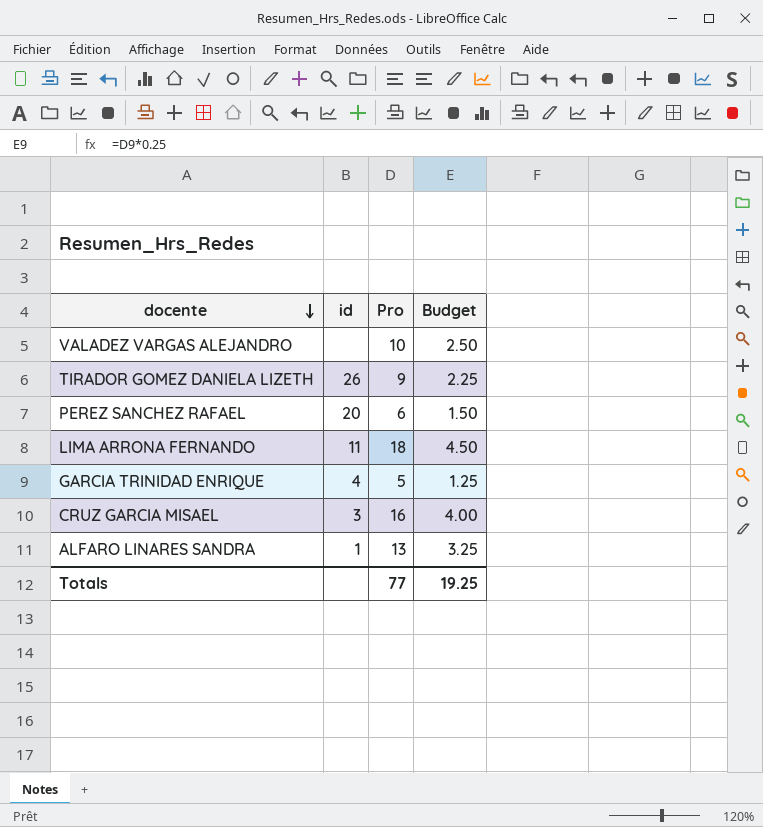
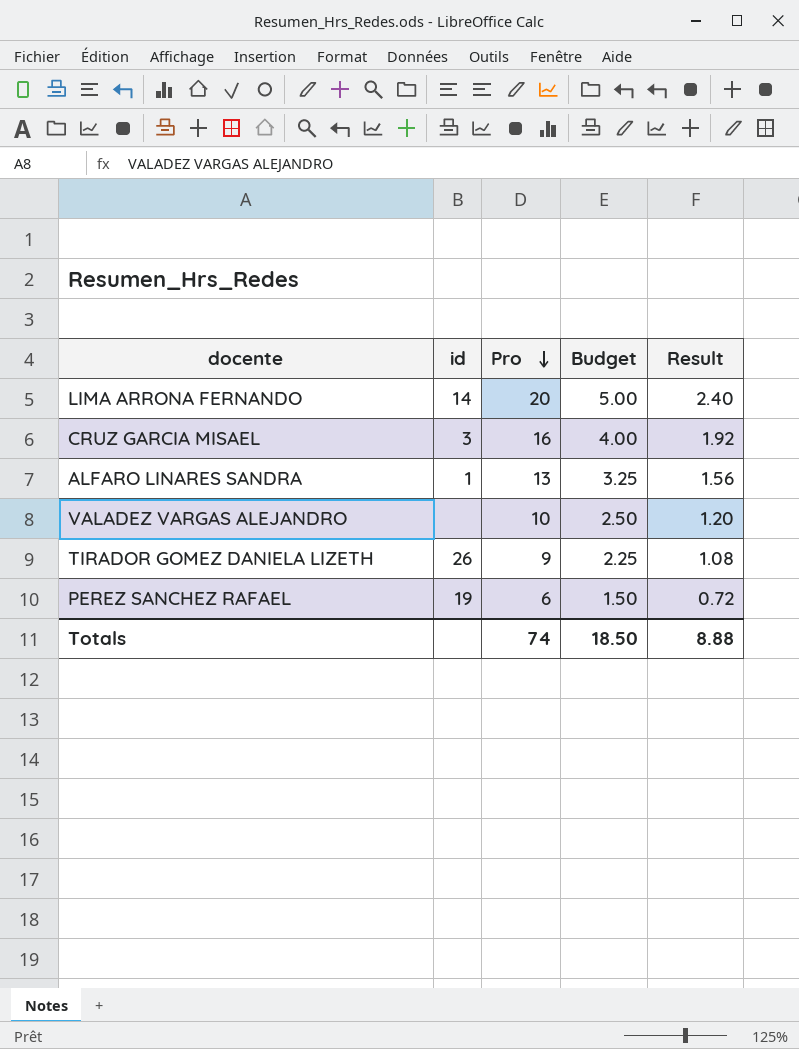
row order: docente descending -> Pro descending
column Result | formula: none -> [Pro] * 0.12
row GARCIA TRINIDAD ENRIQUE: 4 | 5 | 1.25 -> none
LIMA ARRONA FERNANDO | id: 11 -> 14
LIMA ARRONA FERNANDO | Pro: 18 -> 20
LIMA ARRONA FERNANDO | Budget: 4.50 -> 5.00
PEREZ SANCHEZ RAFAEL | id: 20 -> 19
Totals | Pro: 77 -> 74
Totals | Budget: 19.25 -> 18.50

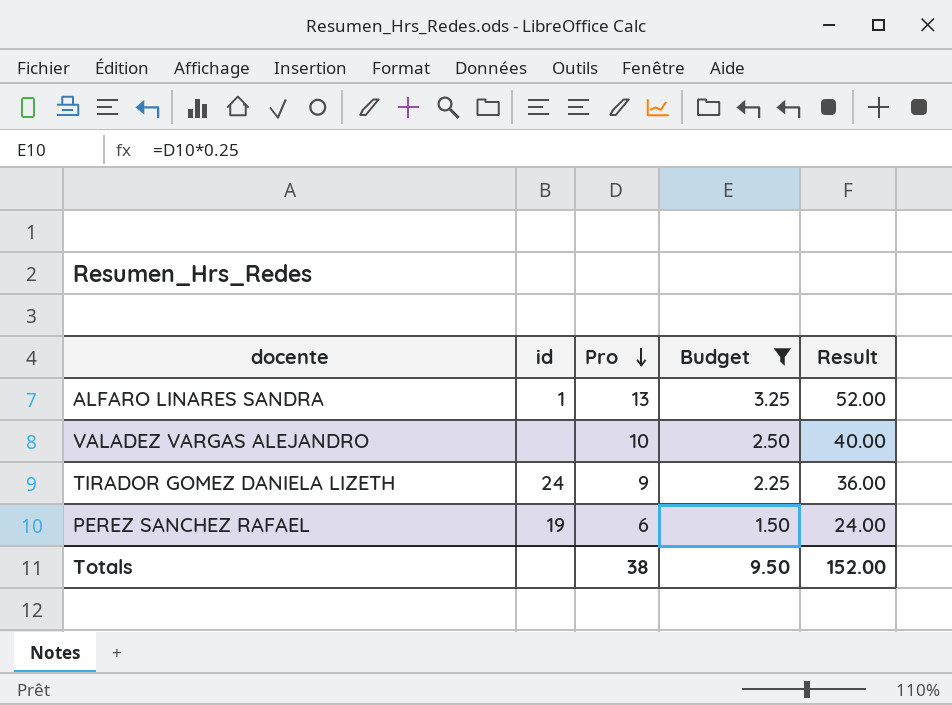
filter: none -> Budget <= 3.25
column Result | formula: [Pro] * 0.12 -> [Pro] * 4
TIRADOR GOMEZ DANIELA LIZETH | id: 26 -> 24
Totals | Pro: 74 -> 38
Totals | Budget: 18.50 -> 9.50
Totals | Result: 8.88 -> 152.00

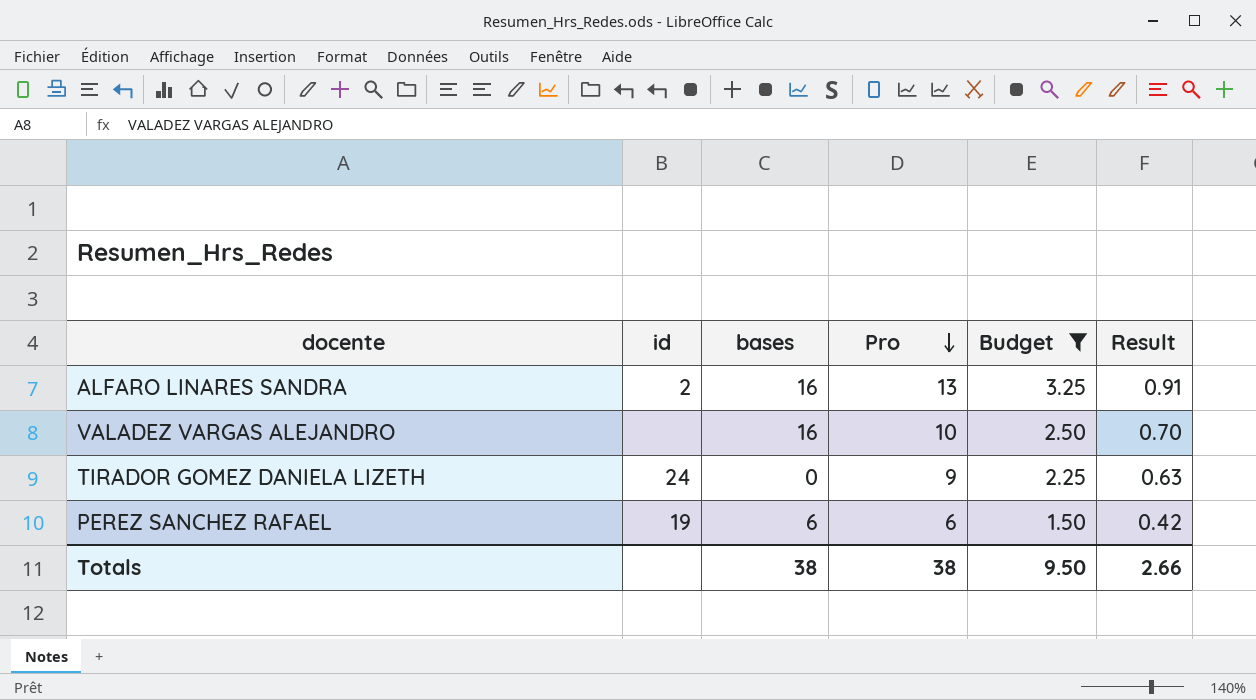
column bases | position: none -> 3
column Result | formula: [Pro] * 4 -> [Pro] * 0.07
ALFARO LINARES SANDRA | id: 1 -> 2
Totals | Result: 152.00 -> 2.66

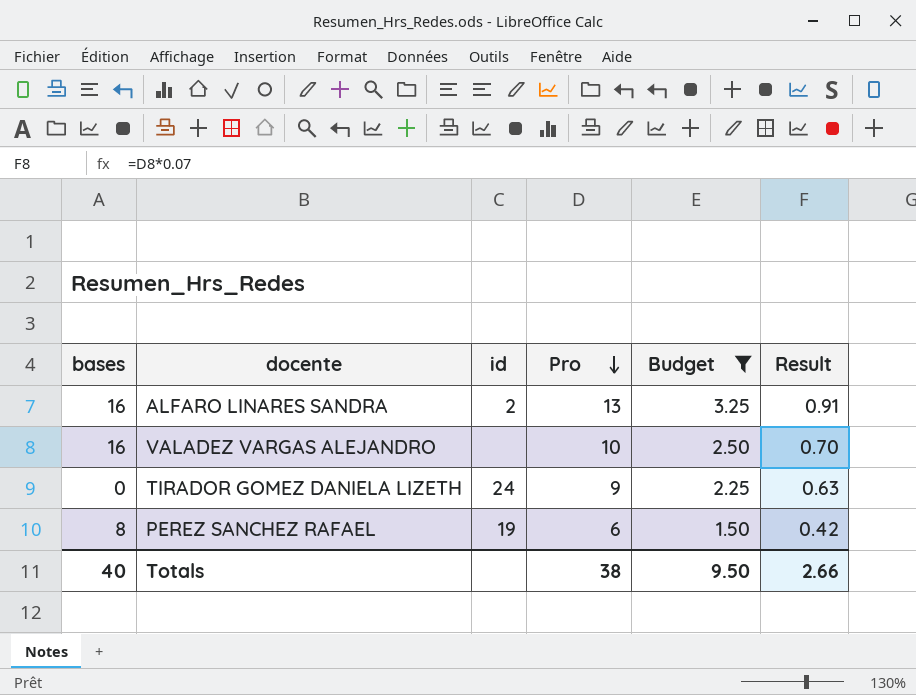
column bases | position: 3 -> 1
PEREZ SANCHEZ RAFAEL | bases: 6 -> 8
Totals | bases: 38 -> 40

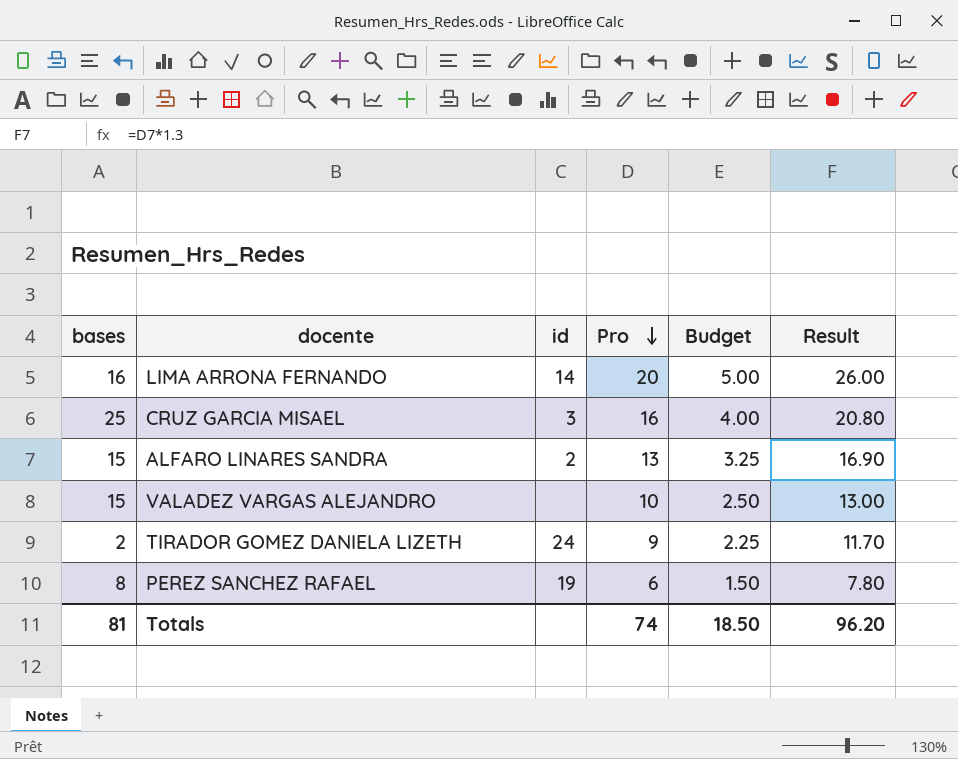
filter: Budget <= 3.25 -> none
column Result | formula: [Pro] * 0.07 -> [Pro] * 1.3
ALFARO LINARES SANDRA | bases: 16 -> 15
VALADEZ VARGAS ALEJANDRO | bases: 16 -> 15
TIRADOR GOMEZ DANIELA LIZETH | bases: 0 -> 2
Totals | bases: 40 -> 81
Totals | Pro: 38 -> 74
Totals | Budget: 9.50 -> 18.50
Totals | Result: 2.66 -> 96.20

